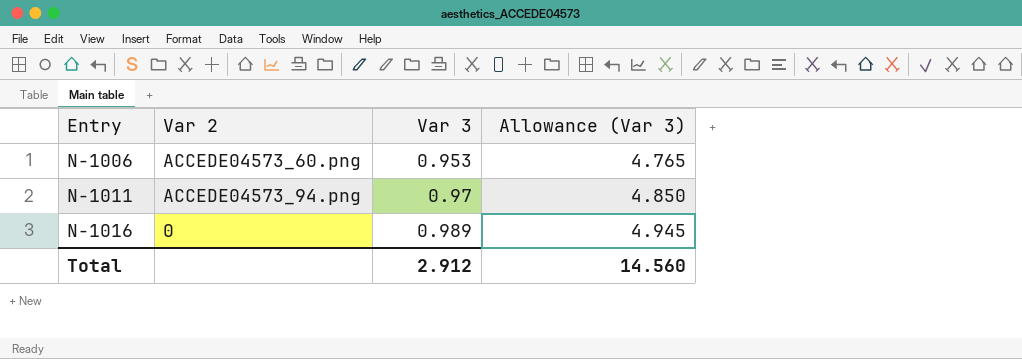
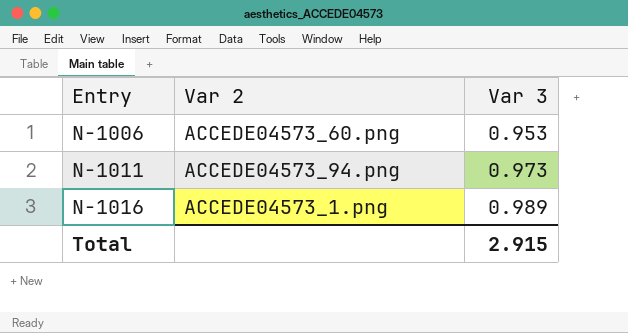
column Allowance (Var 3) | formula: [Var 3] * 5 -> none
N-1011 | Var 3: 0.97 -> 0.973
N-1016 | Var 2: 0 -> ACCEDE04573_1.png
Total | Var 3: 2.912 -> 2.915

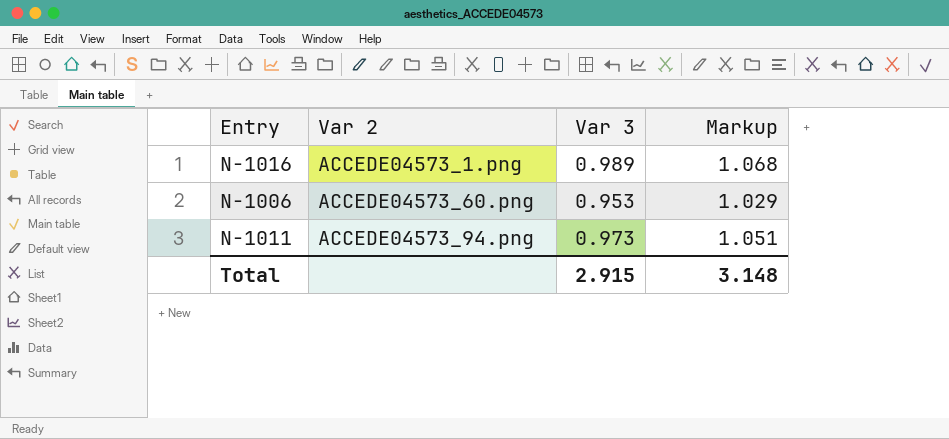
row order: Entry ascending -> Var 2 ascending
column Markup | formula: none -> [Var 3] * 1.08

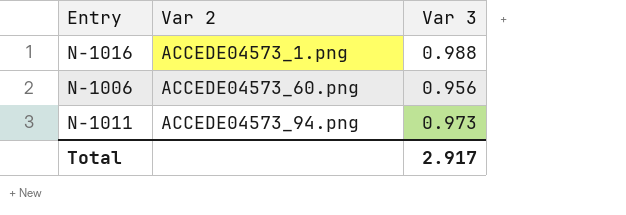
column Markup | formula: [Var 3] * 1.08 -> none
N-1016 | Var 3: 0.989 -> 0.988
N-1006 | Var 3: 0.953 -> 0.956
Total | Var 3: 2.915 -> 2.917

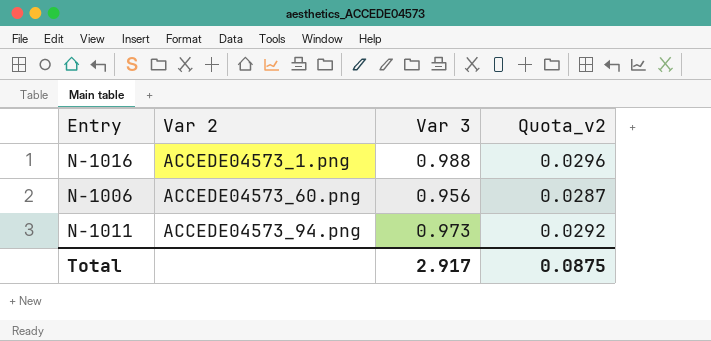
column Quota_v2 | formula: none -> [Var 3] * 0.03

